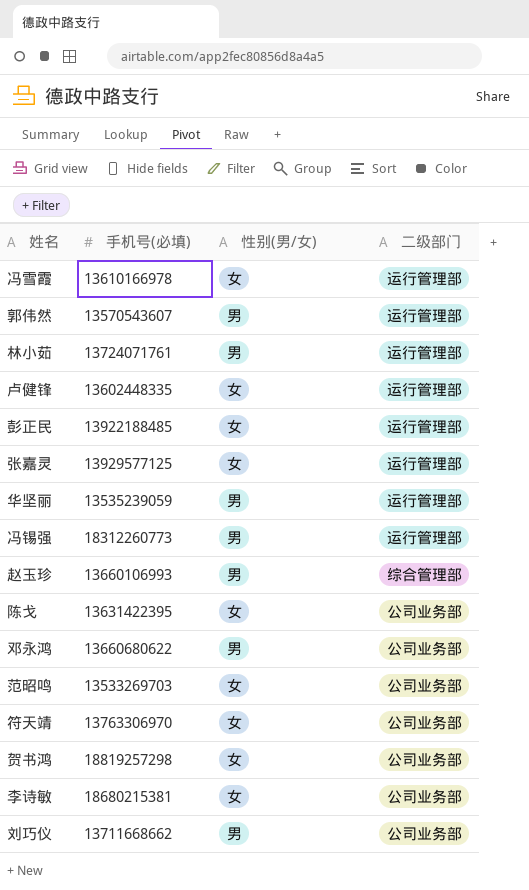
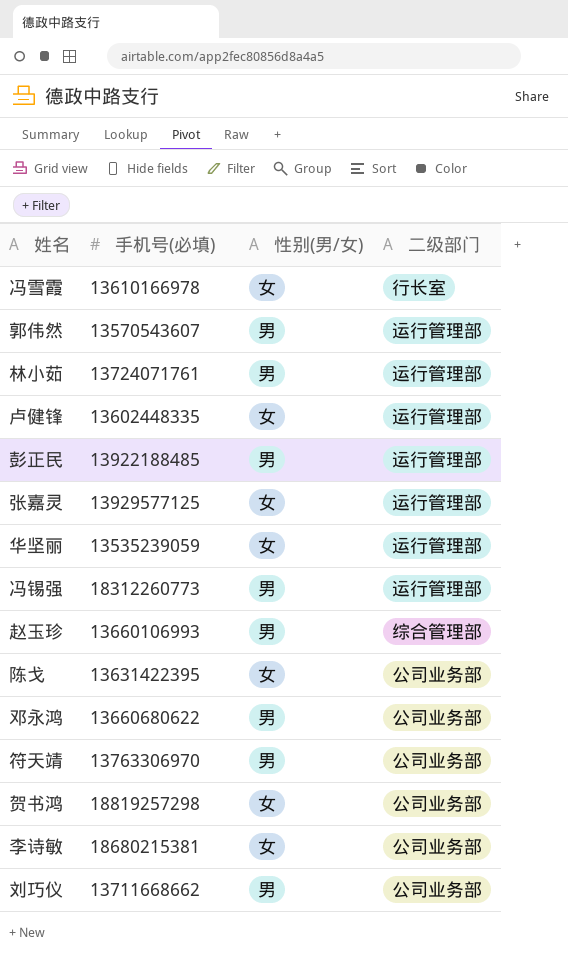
row 范昭鸣: 13533269703 | 女 | 公司业务部 -> none
冯雪霞 | 二级部门: 运行管理部 -> 行长室
彭正民 | 性别(男/女): 女 -> 男
华坚丽 | 性别(男/女): 男 -> 女
符天靖 | 性别(男/女): 女 -> 男

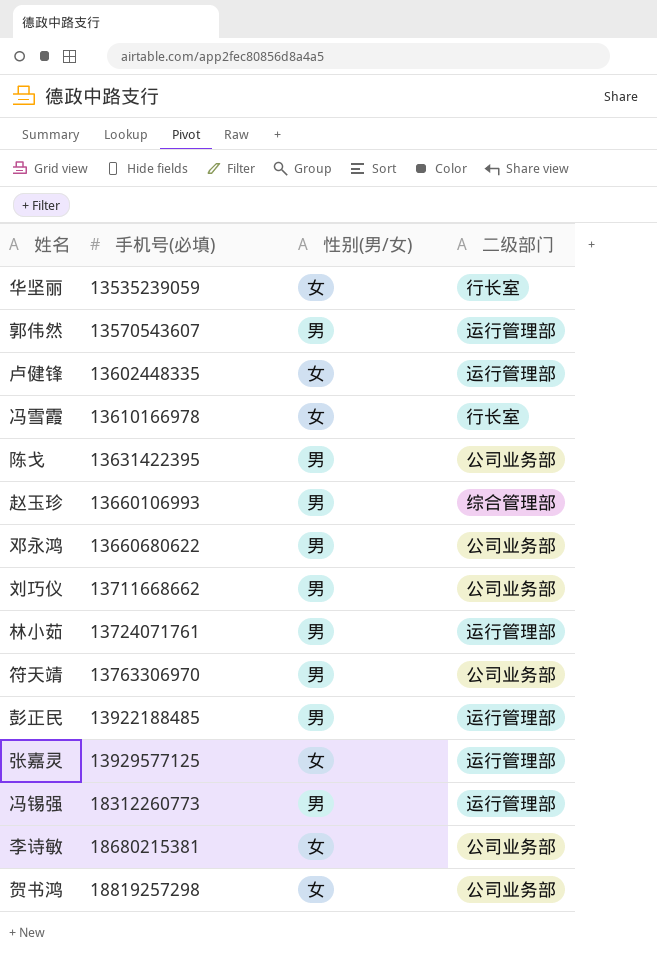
row order: none -> 手机号(必填) ascending
华坚丽 | 二级部门: 运行管理部 -> 行长室
陈戈 | 性别(男/女): 女 -> 男

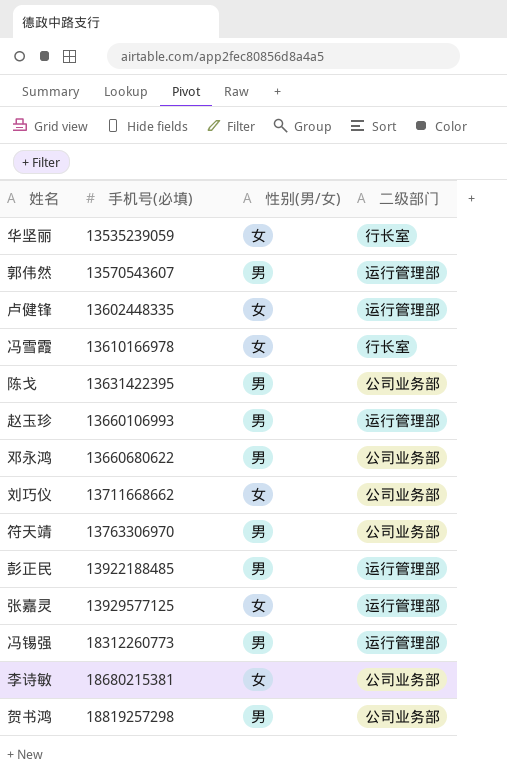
row 林小茹: 13724071761 | 男 | 运行管理部 -> none
赵玉珍 | 二级部门: 综合管理部 -> 运行管理部
刘巧仪 | 性别(男/女): 男 -> 女
贺书鸿 | 性别(男/女): 女 -> 男

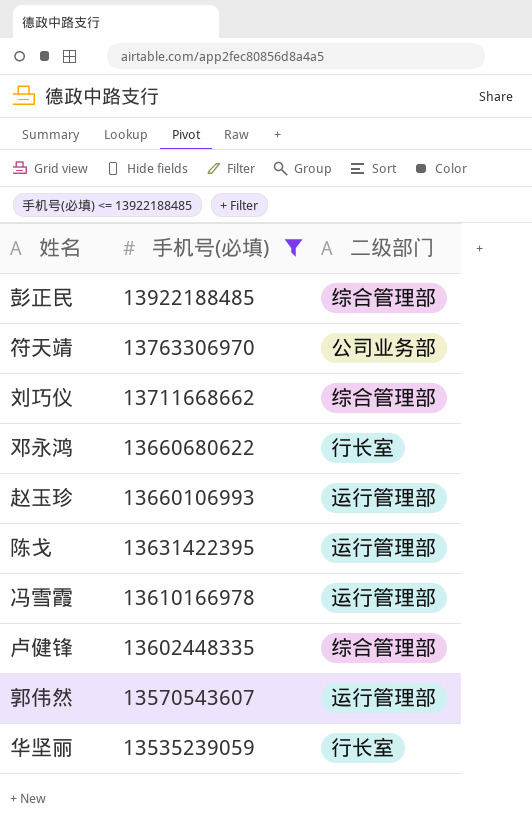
filter: none -> 手机号(必填) <= 13922188485
row order: 手机号(必填) ascending -> 手机号(必填) descending
column 性别(男/女) | position: 3 -> none
彭正民 | 二级部门: 运行管理部 -> 综合管理部
刘巧仪 | 二级部门: 公司业务部 -> 综合管理部
邓永鸿 | 二级部门: 公司业务部 -> 行长室
陈戈 | 二级部门: 公司业务部 -> 运行管理部
冯雪霞 | 二级部门: 行长室 -> 运行管理部
卢健锋 | 二级部门: 运行管理部 -> 综合管理部

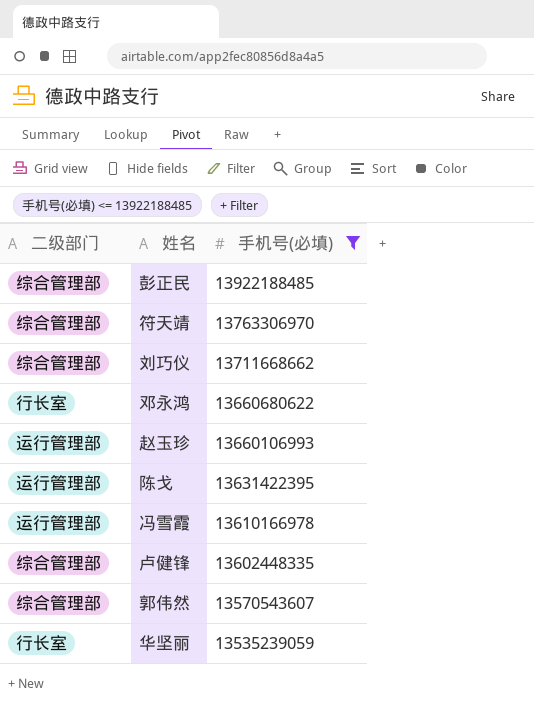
column 二级部门 | position: 3 -> 1
符天靖 | 二级部门: 公司业务部 -> 综合管理部
郭伟然 | 二级部门: 运行管理部 -> 综合管理部

